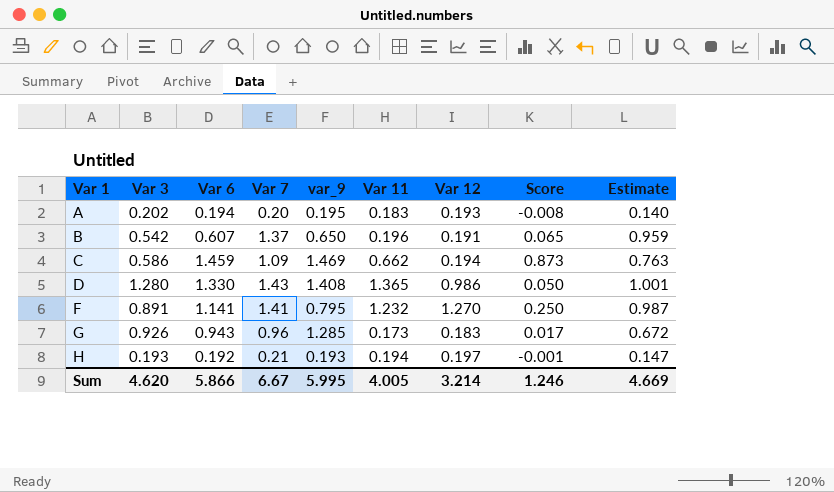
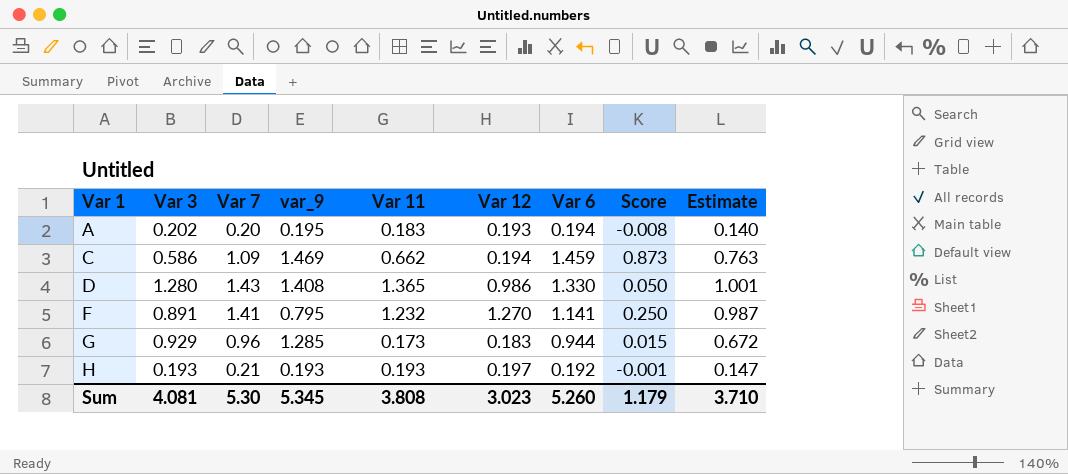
column Var 6 | position: 3 -> 7
row B: 0.542 | 0.607 | 1.37 | 0.650 | 0.196 | 0.191 | 0.065 | 0.959 -> none
G | Var 3: 0.926 -> 0.929
G | Var 6: 0.943 -> 0.944
G | Score: 0.017 -> 0.015
H | Var 11: 0.194 -> 0.193
Sum | Var 3: 4.620 -> 4.081
Sum | Var 7: 6.67 -> 5.30
Sum | var_9: 5.995 -> 5.345
Sum | Var 11: 4.005 -> 3.808
Sum | Var 12: 3.214 -> 3.023
Sum | Var 6: 5.866 -> 5.260
Sum | Score: 1.246 -> 1.179
Sum | Estimate: 4.669 -> 3.710

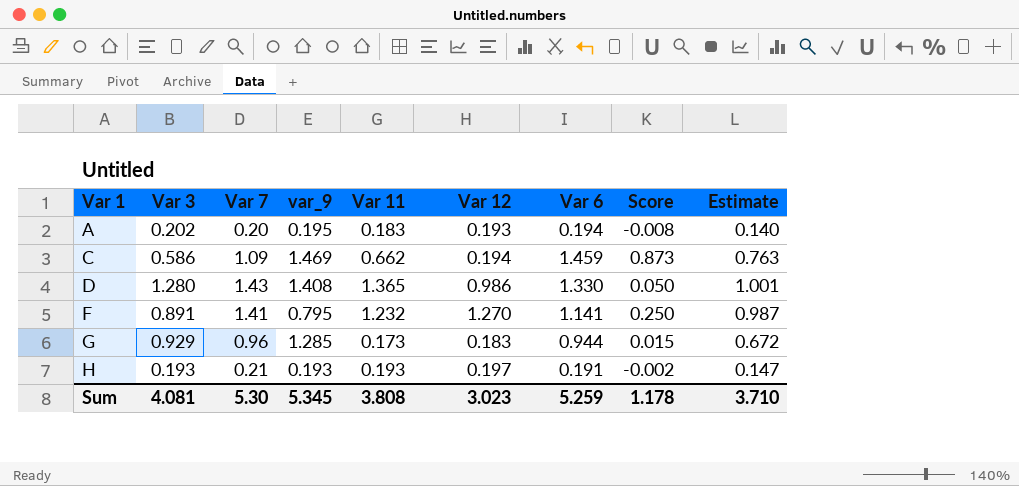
H | Var 6: 0.192 -> 0.191
H | Score: -0.001 -> -0.002
Sum | Var 6: 5.260 -> 5.259
Sum | Score: 1.179 -> 1.178

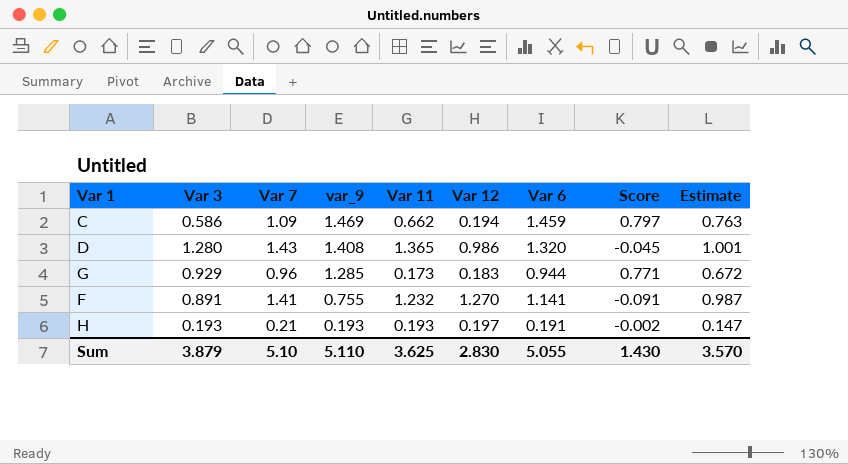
row order: Var 1 ascending -> var_9 descending
column Score | formula: [Var 6] - [Var 3] -> [Var 6] - [Var 11]
row A: 0.202 | 0.20 | 0.195 | 0.183 | 0.193 | 0.194 | -0.008 | 0.140 -> none
D | Var 6: 1.330 -> 1.320
F | var_9: 0.795 -> 0.755
Sum | Var 3: 4.081 -> 3.879
Sum | Var 7: 5.30 -> 5.10
Sum | var_9: 5.345 -> 5.110
Sum | Var 11: 3.808 -> 3.625
Sum | Var 12: 3.023 -> 2.830
Sum | Var 6: 5.259 -> 5.055
Sum | Score: 1.178 -> 1.430
Sum | Estimate: 3.710 -> 3.570

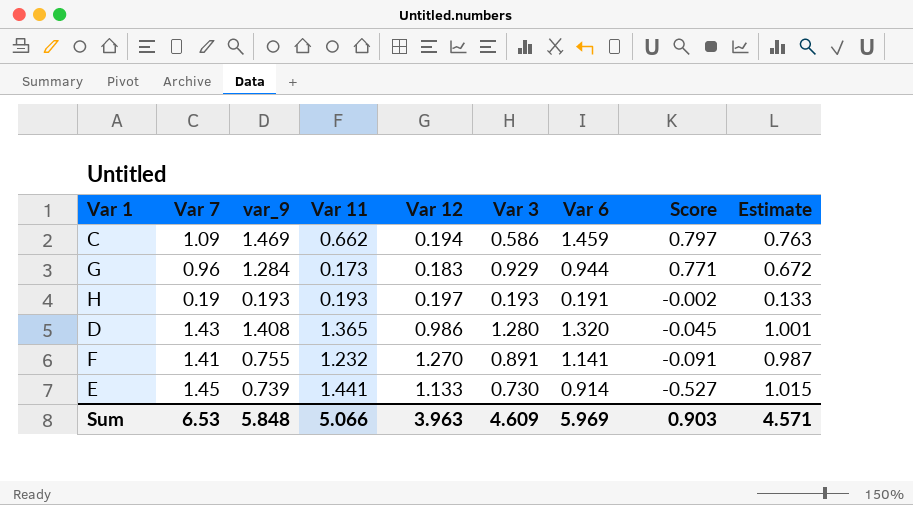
row order: var_9 descending -> Score descending
column Var 3 | position: 2 -> 6
G | var_9: 1.285 -> 1.284
H | Var 7: 0.21 -> 0.19
H | Estimate: 0.147 -> 0.133
row E: none -> 1.45 | 0.739 | 1.441 | 1.133 | 0.730 | 0.914 | -0.527 | 1.015
Sum | Var 7: 5.10 -> 6.53
Sum | var_9: 5.110 -> 5.848
Sum | Var 11: 3.625 -> 5.066
Sum | Var 12: 2.830 -> 3.963
Sum | Var 3: 3.879 -> 4.609
Sum | Var 6: 5.055 -> 5.969
Sum | Score: 1.430 -> 0.903
Sum | Estimate: 3.570 -> 4.571

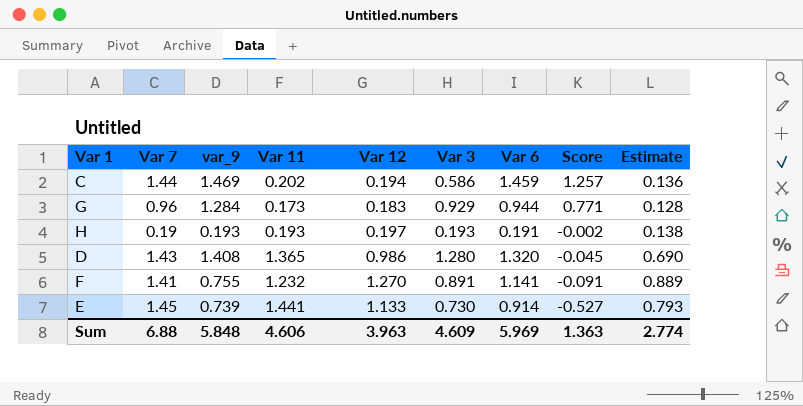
column Estimate | formula: [Var 7] * 0.7 -> [Var 12] * 0.7
C | Var 7: 1.09 -> 1.44
C | Var 11: 0.662 -> 0.202
C | Score: 0.797 -> 1.257
Sum | Var 7: 6.53 -> 6.88
Sum | Var 11: 5.066 -> 4.606
Sum | Score: 0.903 -> 1.363
Sum | Estimate: 4.571 -> 2.774

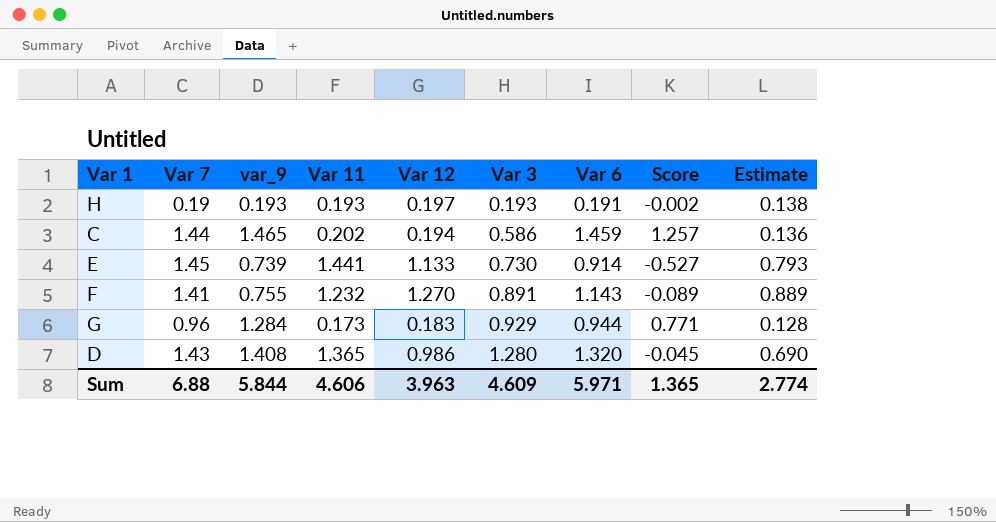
row order: Score descending -> Var 3 ascending
C | var_9: 1.469 -> 1.465
F | Var 6: 1.141 -> 1.143
F | Score: -0.091 -> -0.089
Sum | var_9: 5.848 -> 5.844
Sum | Var 6: 5.969 -> 5.971
Sum | Score: 1.363 -> 1.365

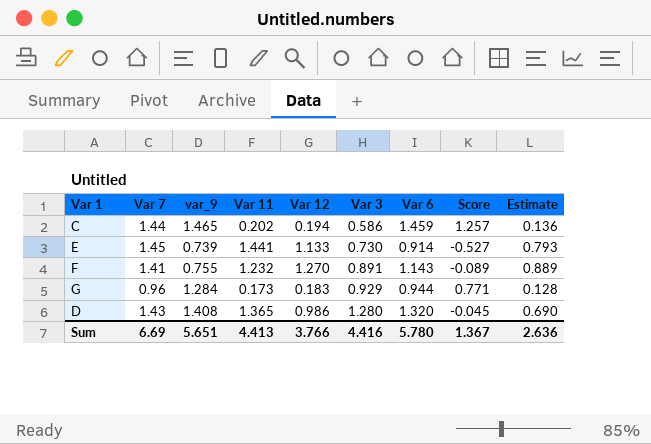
row H: 0.19 | 0.193 | 0.193 | 0.197 | 0.193 | 0.191 | -0.002 | 0.138 -> none
Sum | Var 7: 6.88 -> 6.69
Sum | var_9: 5.844 -> 5.651
Sum | Var 11: 4.606 -> 4.413
Sum | Var 12: 3.963 -> 3.766
Sum | Var 3: 4.609 -> 4.416
Sum | Var 6: 5.971 -> 5.780
Sum | Score: 1.365 -> 1.367
Sum | Estimate: 2.774 -> 2.636

